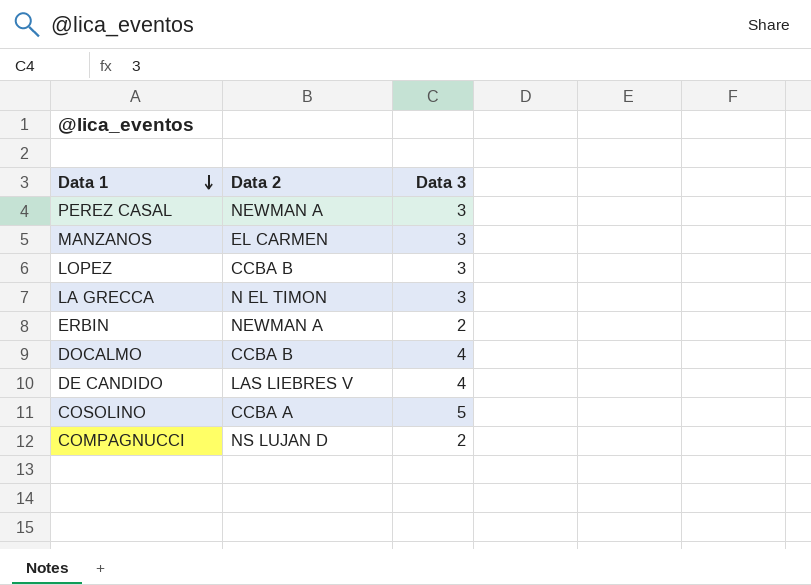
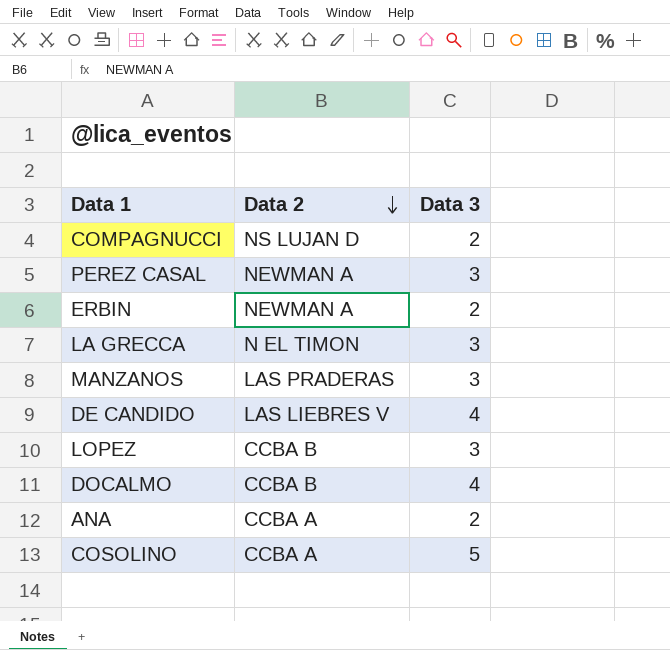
row order: Data 1 descending -> Data 2 descending
MANZANOS | Data 2: EL CARMEN -> LAS PRADERAS
row ANA: none -> CCBA A | 2

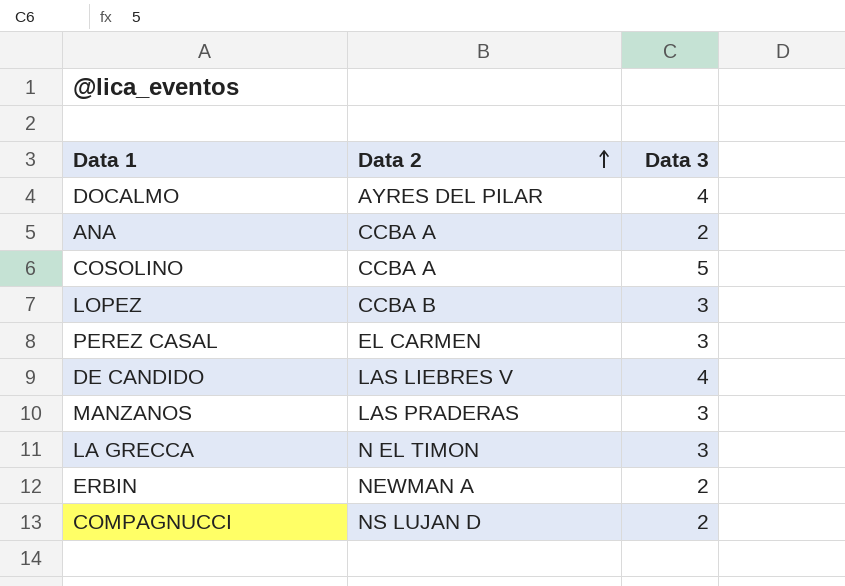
row order: Data 2 descending -> Data 2 ascending
DOCALMO | Data 2: CCBA B -> AYRES DEL PILAR
PEREZ CASAL | Data 2: NEWMAN A -> EL CARMEN

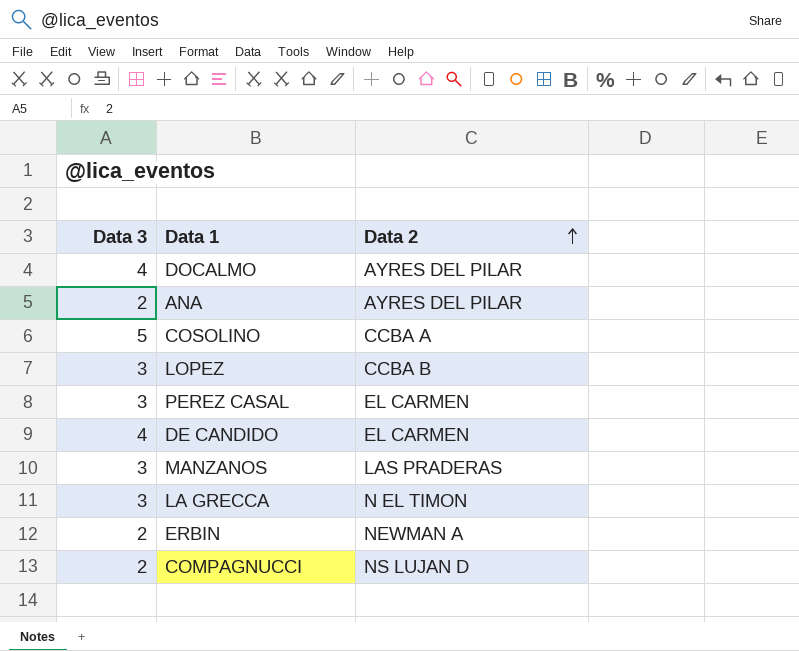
column Data 3 | position: 3 -> 1
ANA | Data 2: CCBA A -> AYRES DEL PILAR
DE CANDIDO | Data 2: LAS LIEBRES V -> EL CARMEN

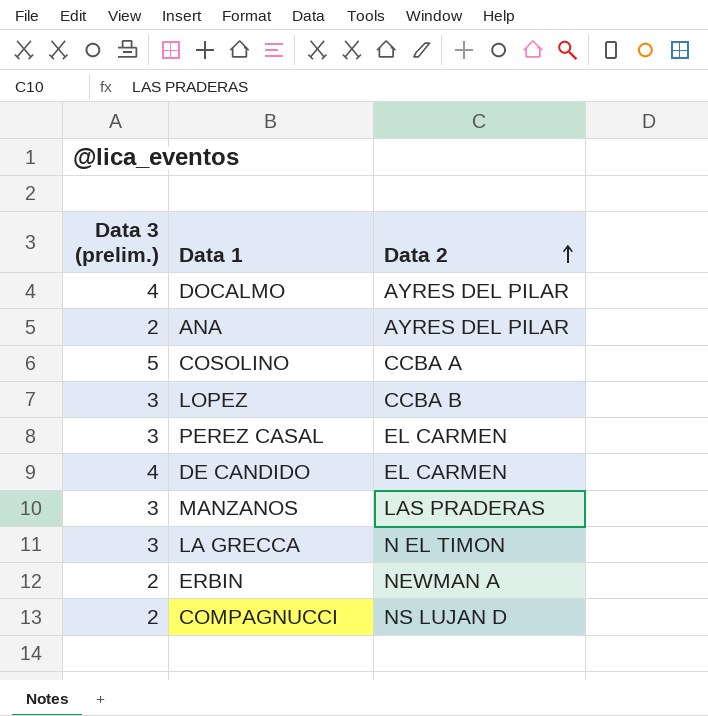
column name: Data 3 -> Data 3 (prelim.)

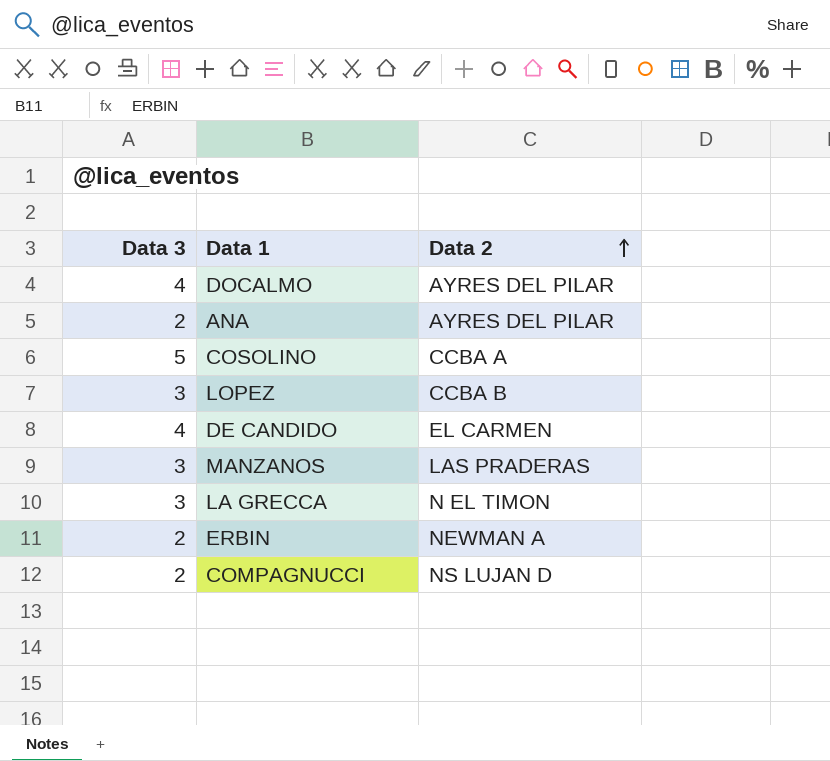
column name: Data 3 (prelim.) -> Data 3
row PEREZ CASAL: 3 | EL CARMEN -> none

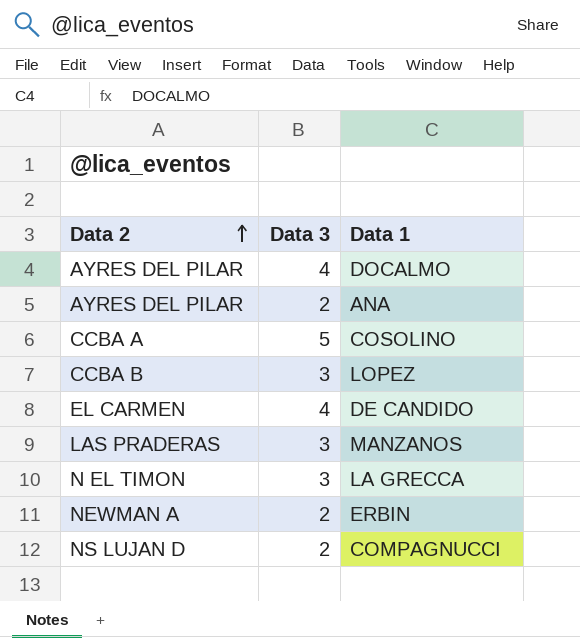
column Data 2 | position: 3 -> 1

